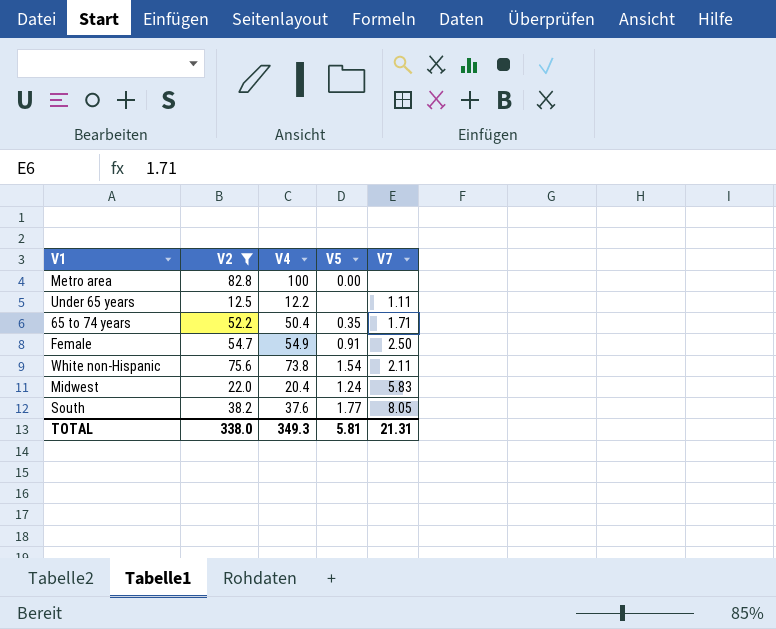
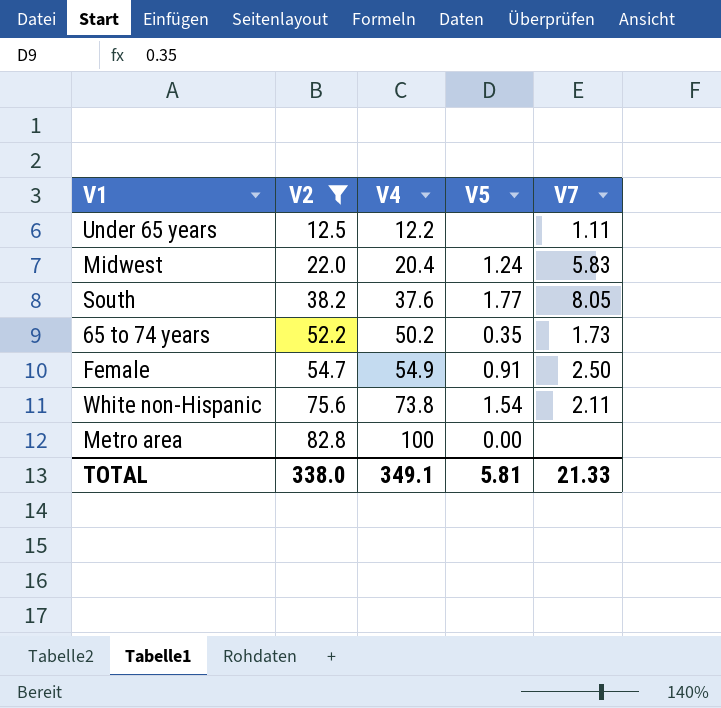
row order: none -> V2 ascending
65 to 74 years | V4: 50.4 -> 50.2
65 to 74 years | V7: 1.71 -> 1.73
TOTAL | V4: 349.3 -> 349.1
TOTAL | V7: 21.31 -> 21.33

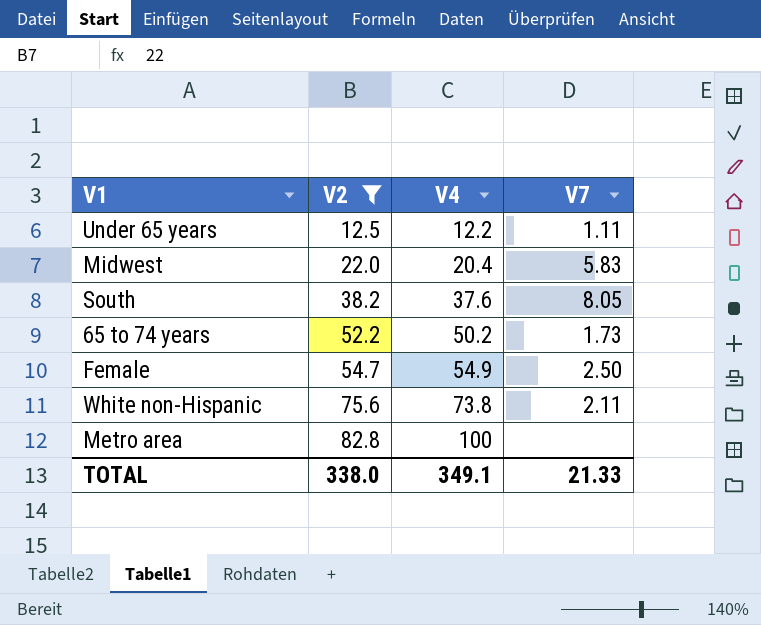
column V5 | position: 4 -> none

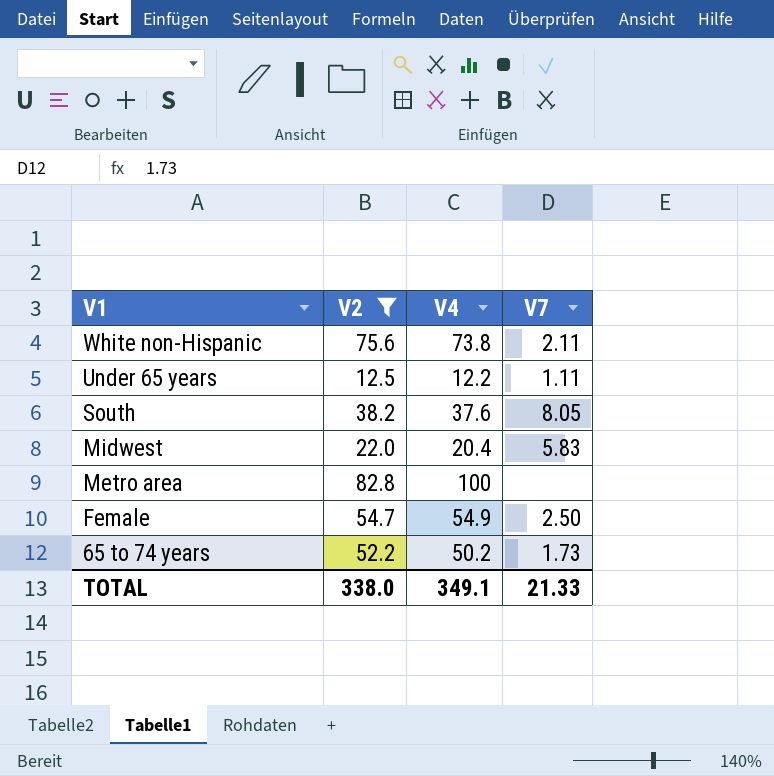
row order: V2 ascending -> V1 descending

